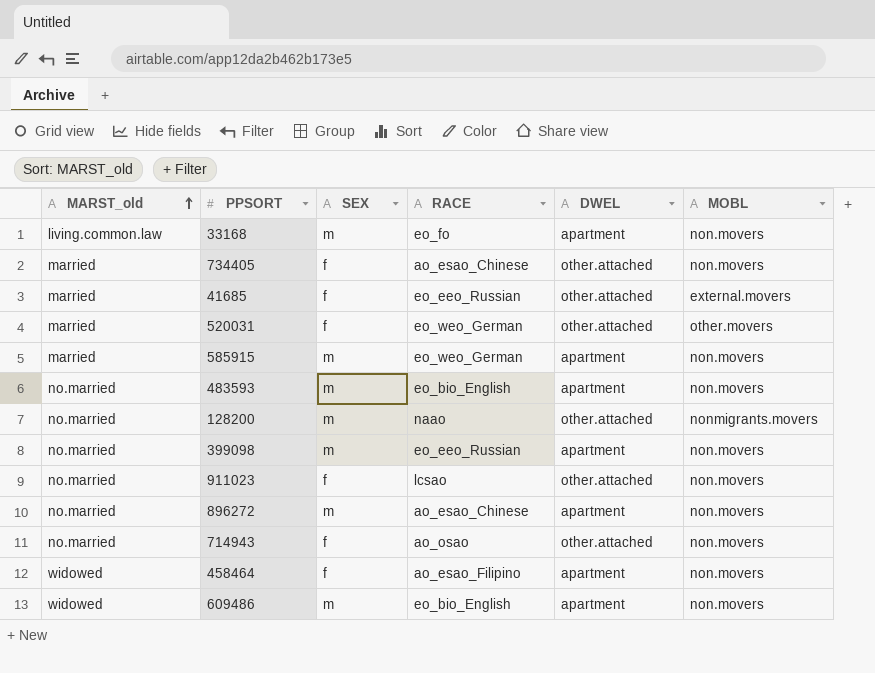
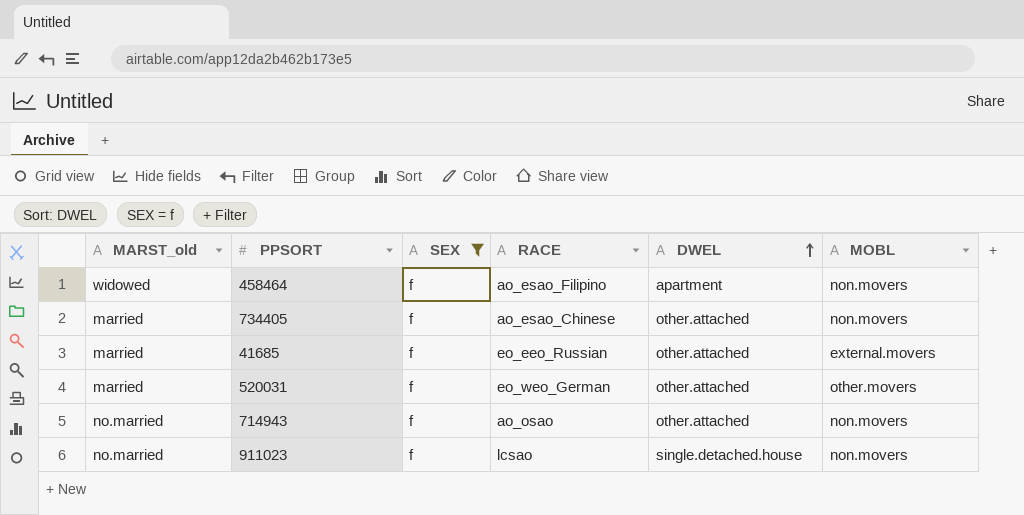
filter: none -> SEX = f
row order: MARST_old ascending -> DWEL ascending
911023 | DWEL: other.attached -> single.detached.house

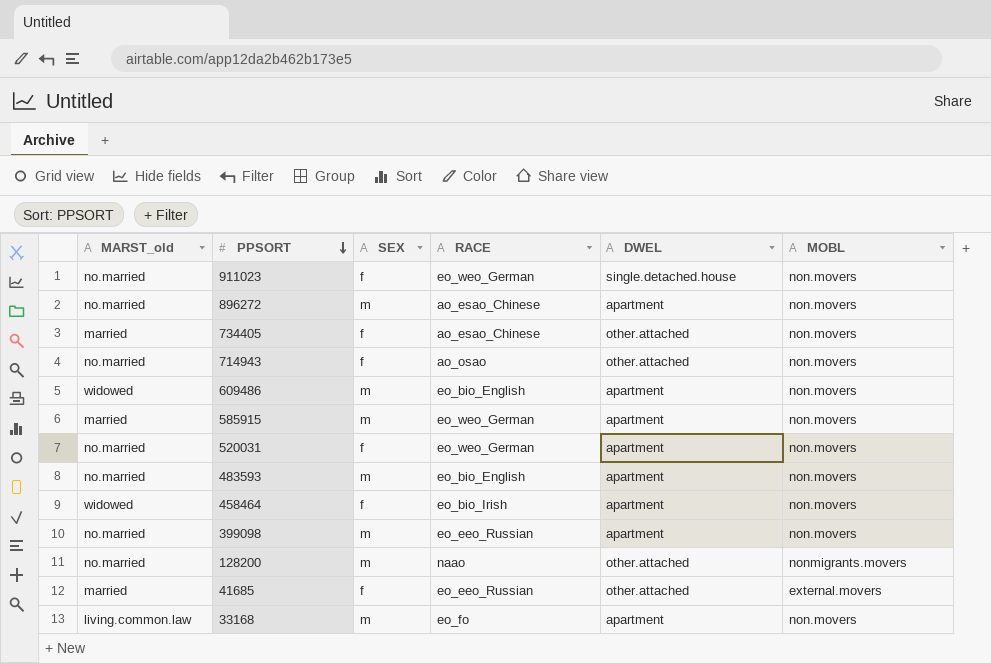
filter: SEX = f -> none
row order: DWEL ascending -> PPSORT descending
911023 | RACE: lcsao -> eo_weo_German
520031 | MARST_old: married -> no.married
520031 | DWEL: other.attached -> apartment
520031 | MOBL: other.movers -> non.movers
458464 | RACE: ao_esao_Filipino -> eo_bio_Irish

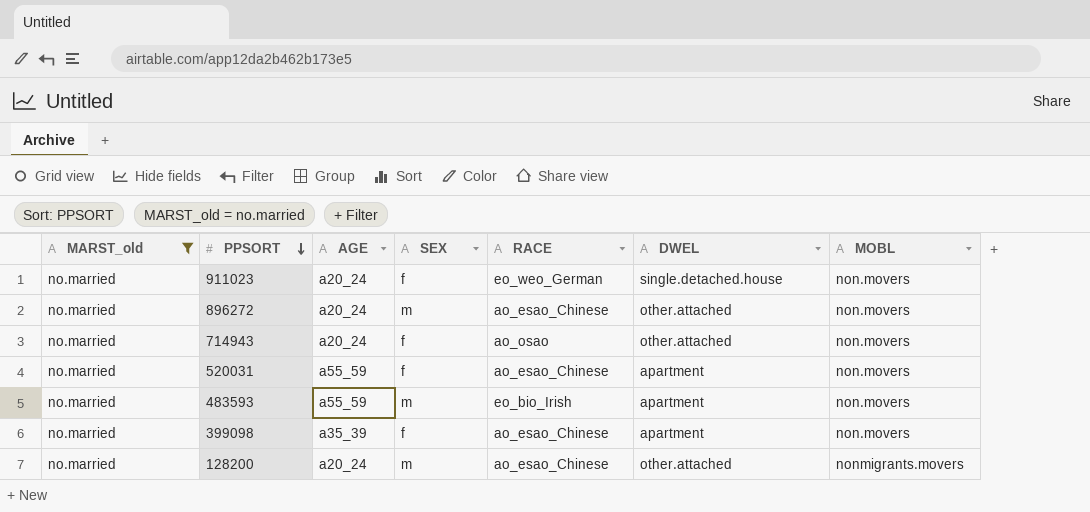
filter: none -> MARST_old = no.married
column AGE | position: none -> 3
896272 | DWEL: apartment -> other.attached
520031 | RACE: eo_weo_German -> ao_esao_Chinese
483593 | RACE: eo_bio_English -> eo_bio_Irish
399098 | SEX: m -> f
399098 | RACE: eo_eeo_Russian -> ao_esao_Chinese
128200 | RACE: naao -> ao_esao_Chinese

